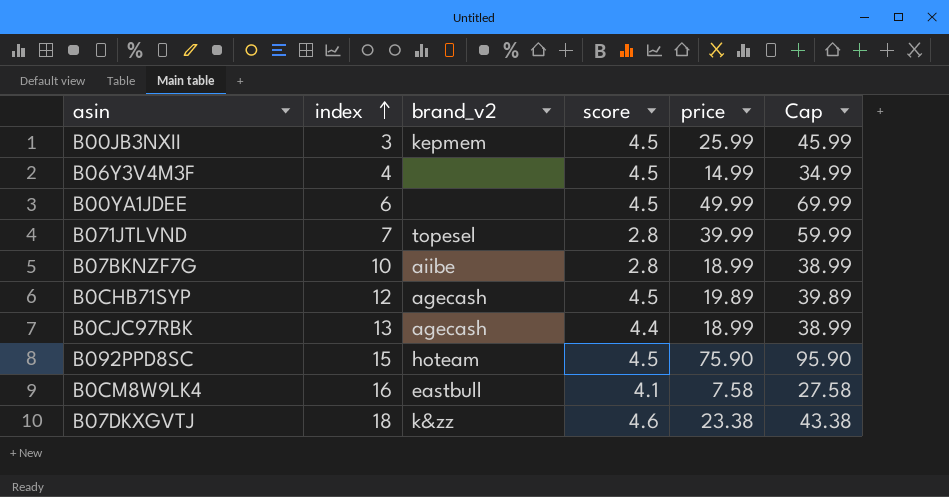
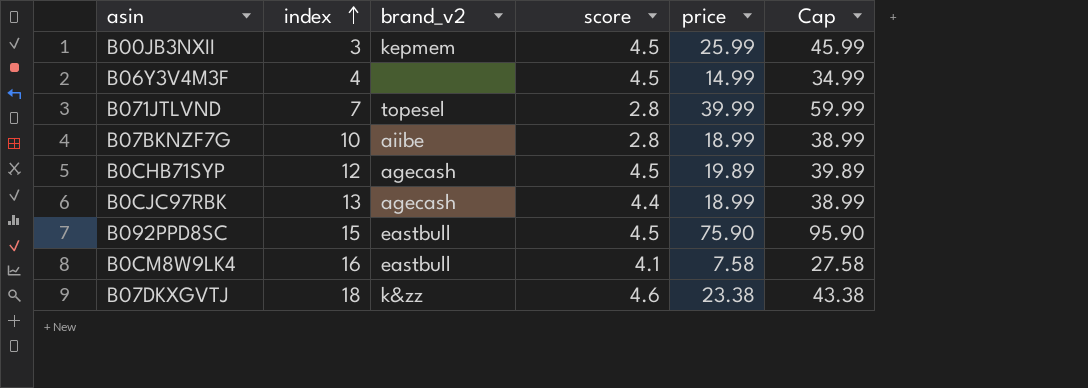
row B00YA1JDEE: 6 | none | 4.5 | 49.99 | 69.99 -> none
B092PPD8SC | brand_v2: hoteam -> eastbull

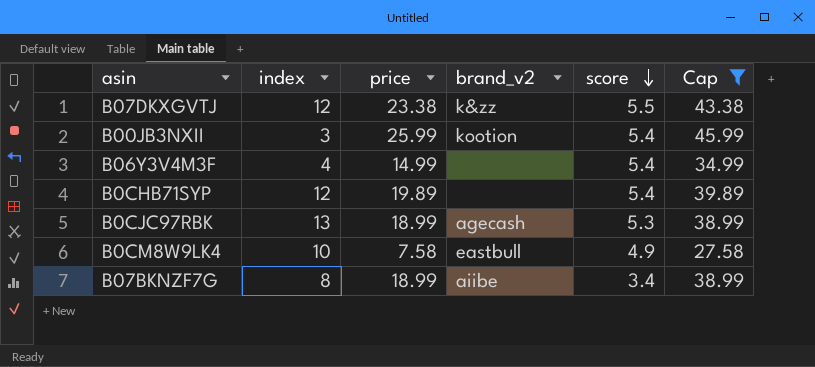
filter: none -> Cap <= 45.99
row order: index ascending -> score descending
column price | position: 5 -> 3
B07DKXGVTJ | index: 18 -> 12
B07DKXGVTJ | score: 4.6 -> 5.5
B00JB3NXII | brand_v2: kepmem -> kootion
B00JB3NXII | score: 4.5 -> 5.4
B06Y3V4M3F | score: 4.5 -> 5.4
B0CHB71SYP | brand_v2: agecash -> none
B0CHB71SYP | score: 4.5 -> 5.4
B0CJC97RBK | score: 4.4 -> 5.3
B0CM8W9LK4 | index: 16 -> 10
B0CM8W9LK4 | score: 4.1 -> 4.9
B07BKNZF7G | index: 10 -> 8
B07BKNZF7G | score: 2.8 -> 3.4

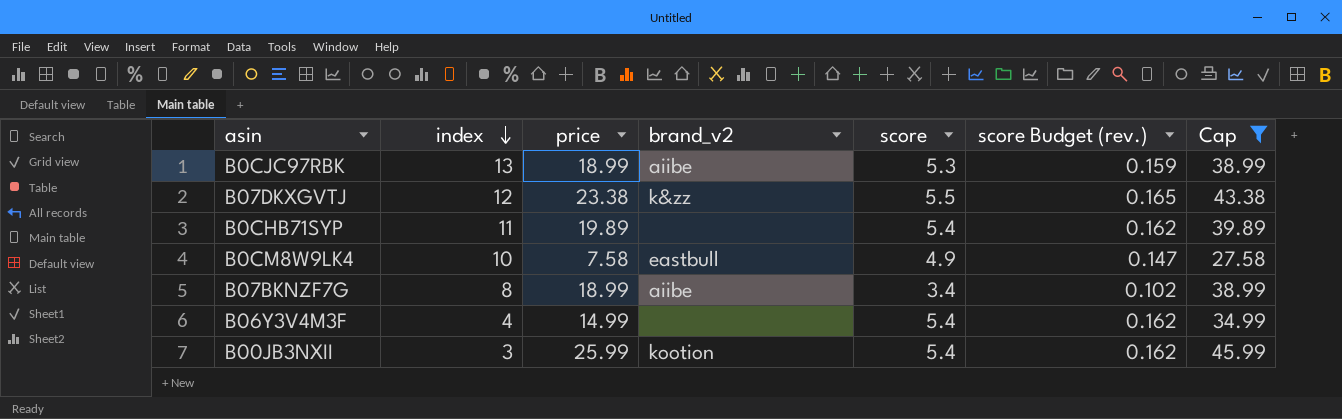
row order: score descending -> index descending
column score Budget (rev.) | formula: none -> [score] * 0.03
B0CJC97RBK | brand_v2: agecash -> aiibe
B0CHB71SYP | index: 12 -> 11

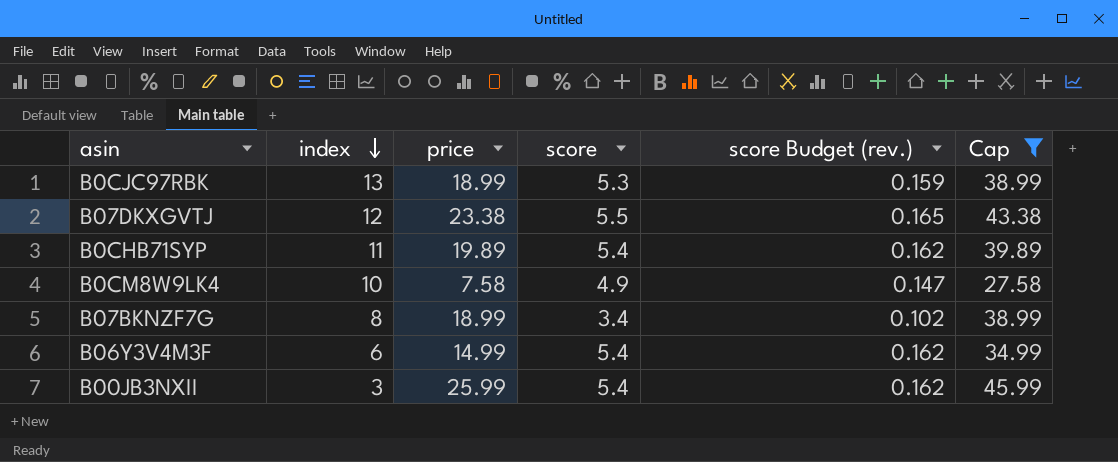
column brand_v2 | position: 4 -> none
B06Y3V4M3F | index: 4 -> 6

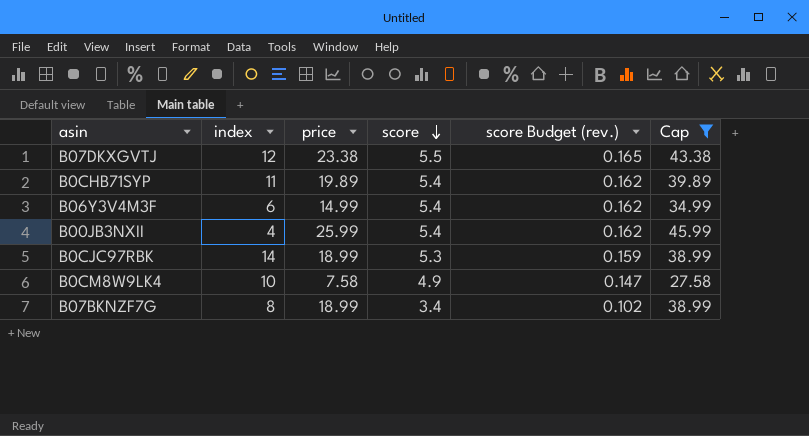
row order: index descending -> score descending
B00JB3NXII | index: 3 -> 4
B0CJC97RBK | index: 13 -> 14

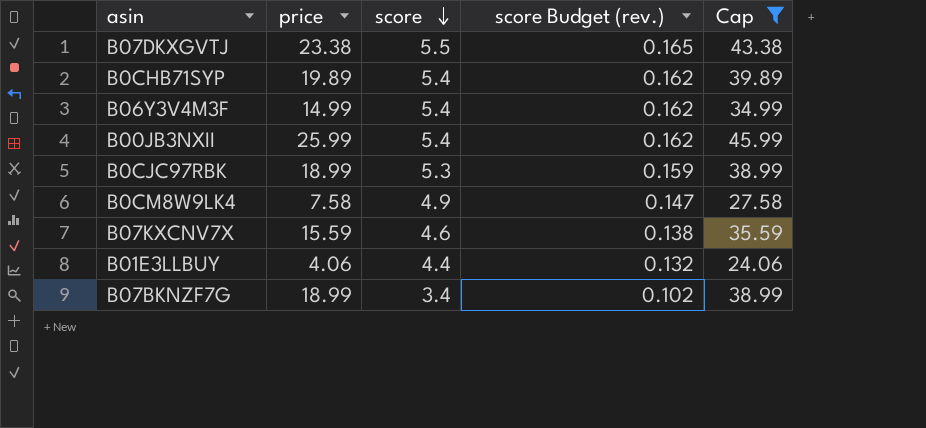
column index | position: 2 -> none
row B07KXCNV7X: none -> 15.59 | 4.6 | 0.138 | 35.59
row B01E3LLBUY: none -> 4.06 | 4.4 | 0.132 | 24.06

